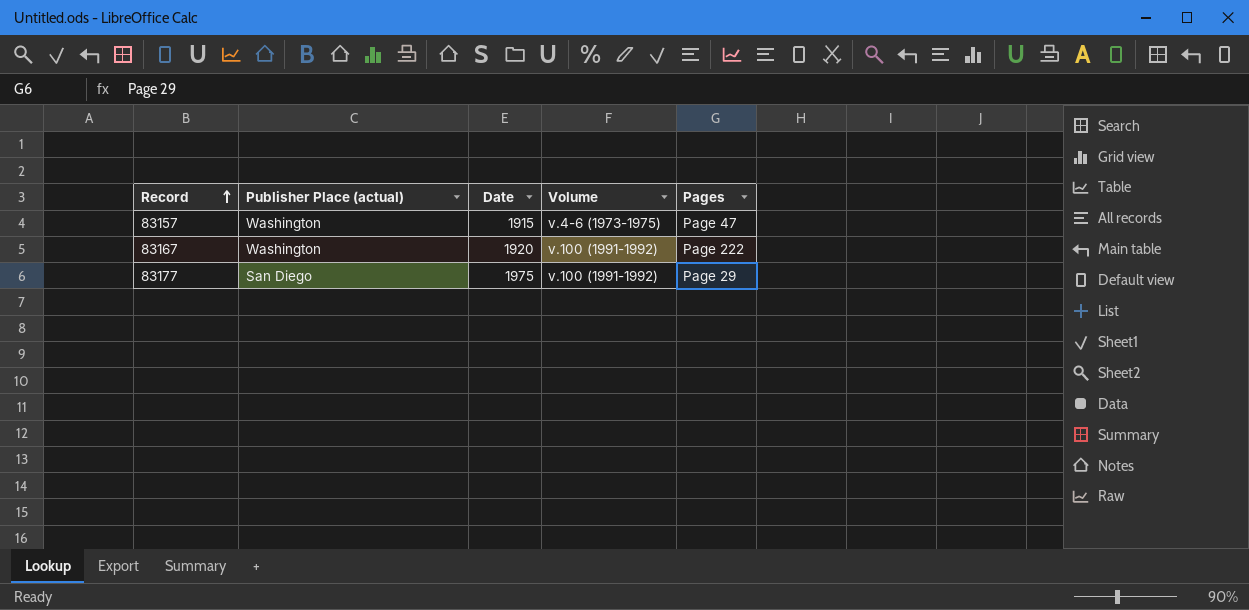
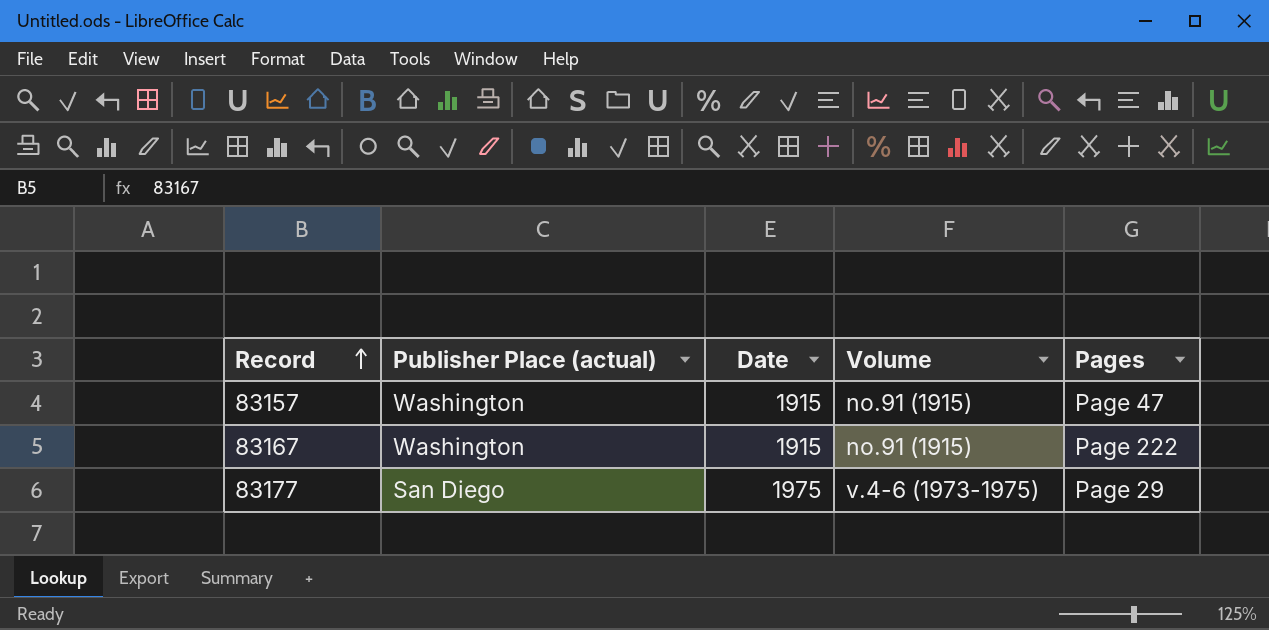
83157 | Volume: v.4-6 (1973-1975) -> no.91 (1915)
83167 | Date: 1920 -> 1915
83167 | Volume: v.100 (1991-1992) -> no.91 (1915)
83177 | Volume: v.100 (1991-1992) -> v.4-6 (1973-1975)

